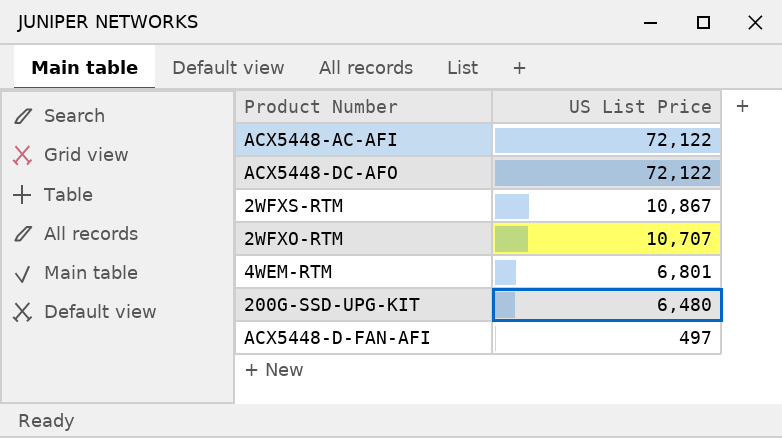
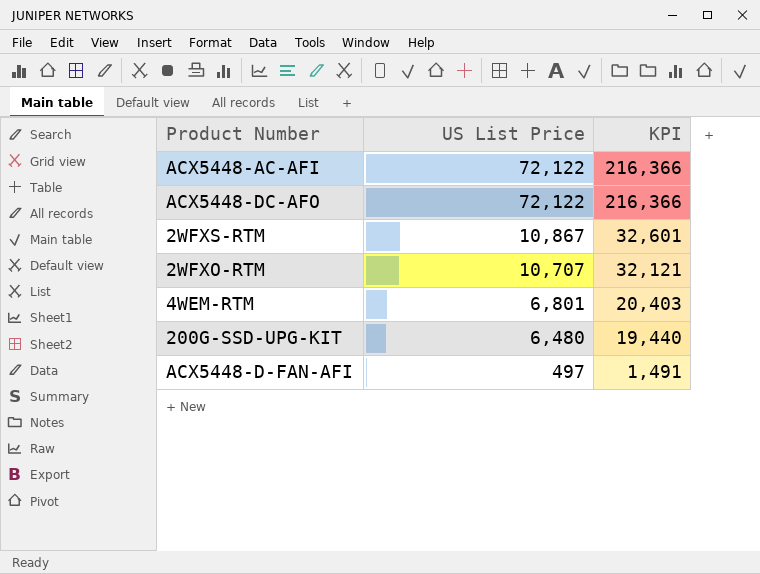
column KPI | formula: none -> [US List Price] * 3

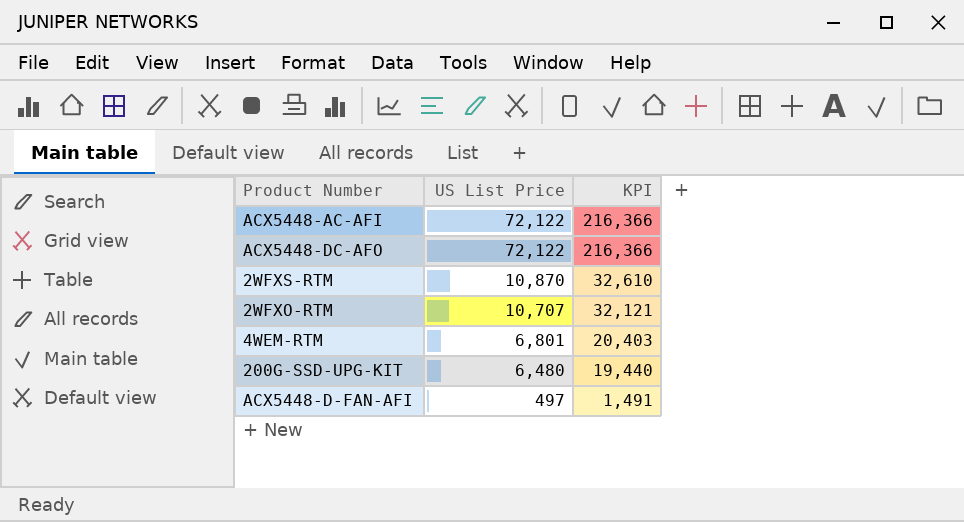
2WFXS-RTM | US List Price: 10,867 -> 10,870
2WFXS-RTM | KPI: 32,601 -> 32,610

